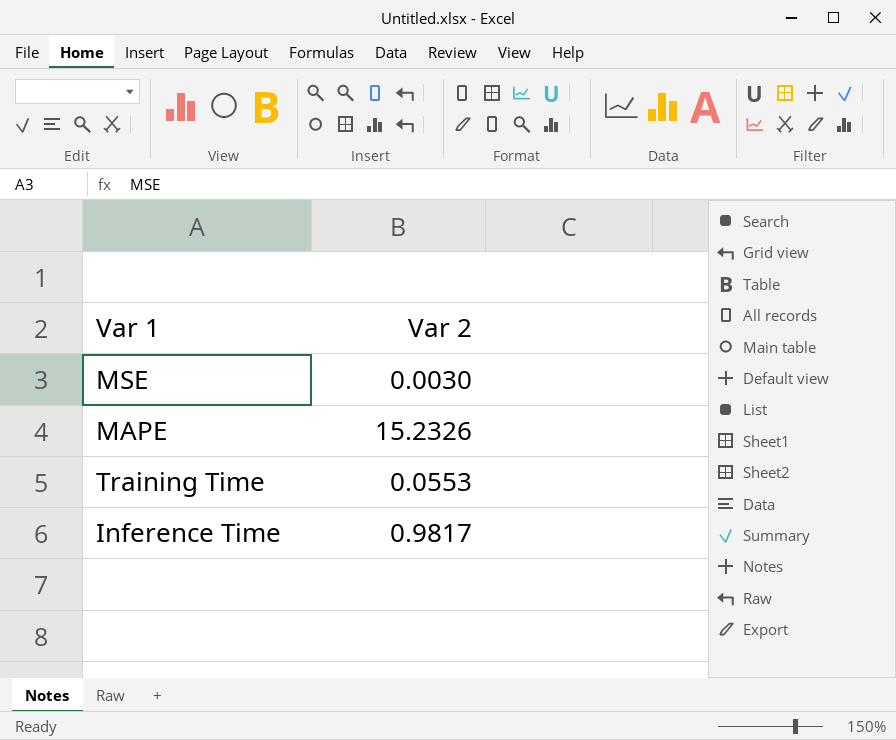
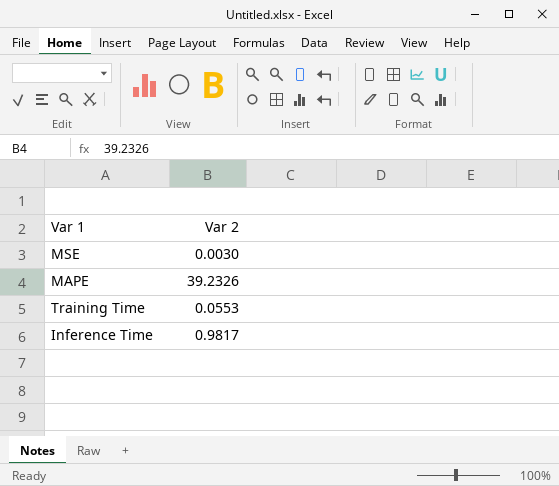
MAPE | Var 2: 15.2326 -> 39.2326

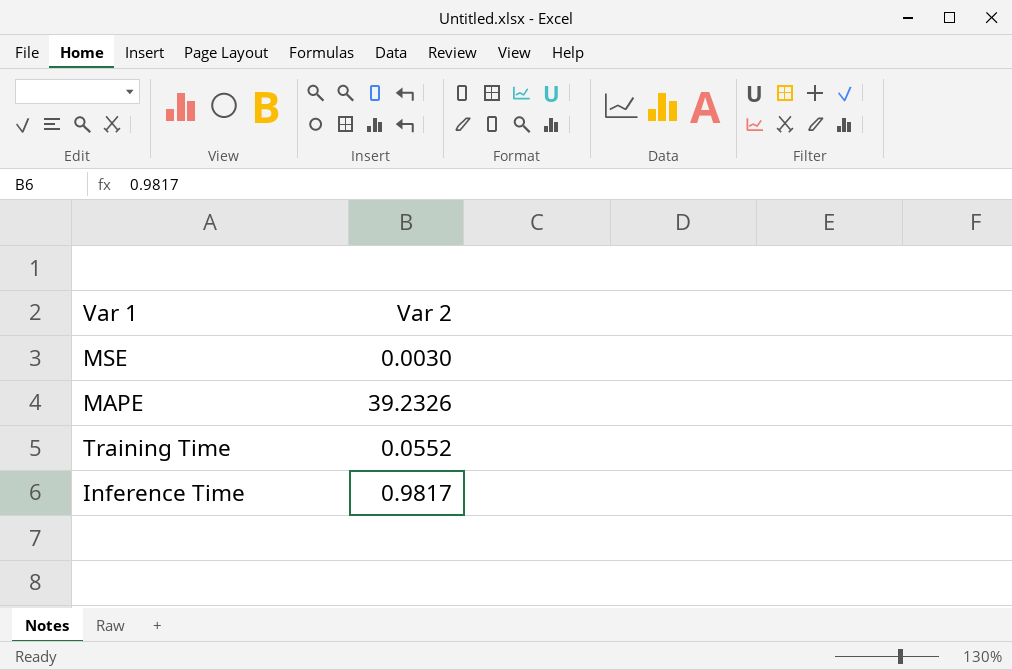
Training Time | Var 2: 0.0553 -> 0.0552

